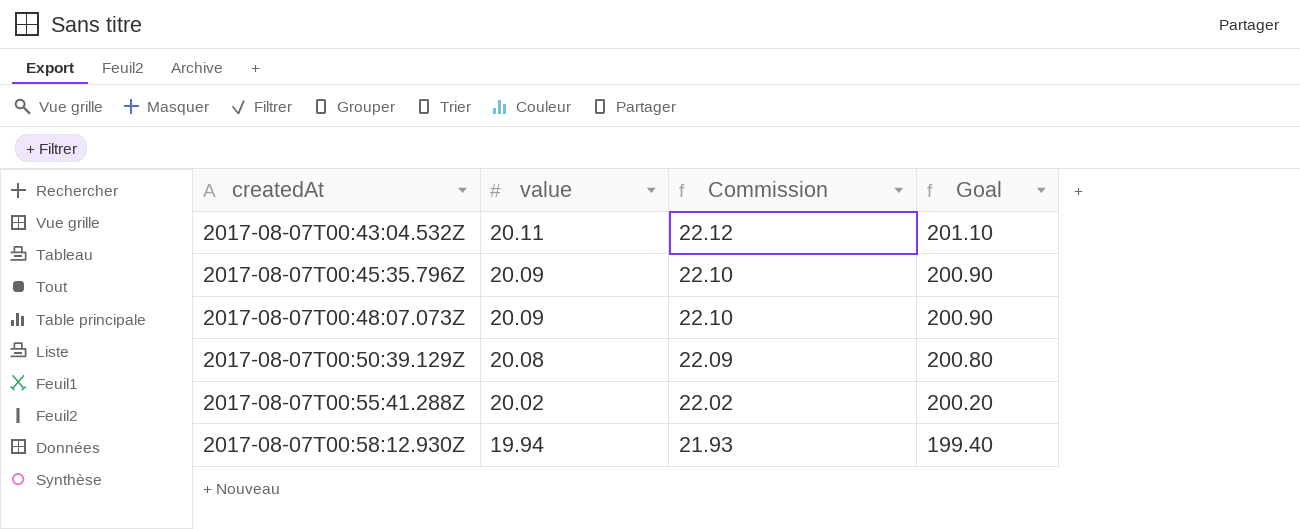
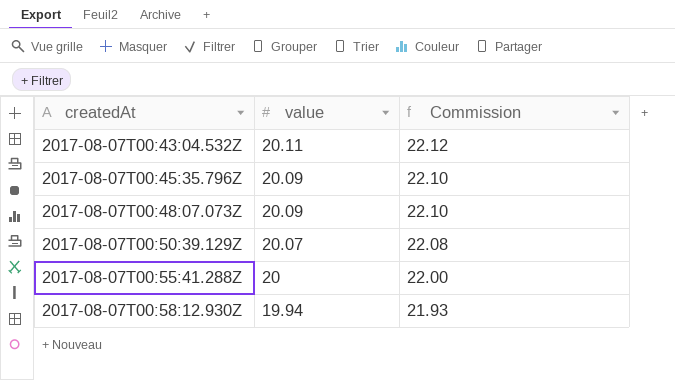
column Goal | formula: [value] * 10 -> none
2017-08-07T00:50:39.129Z | value: 20.08 -> 20.07
2017-08-07T00:50:39.129Z | Commission: 22.09 -> 22.08
2017-08-07T00:55:41.288Z | value: 20.02 -> 20
2017-08-07T00:55:41.288Z | Commission: 22.02 -> 22.00

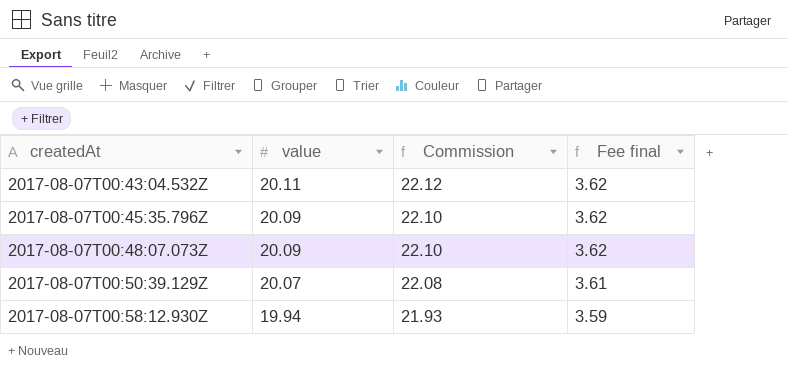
column Fee final | formula: none -> [value] * 0.18
row 2017-08-07T00:55:41.288Z: 20 | 22.00 -> none

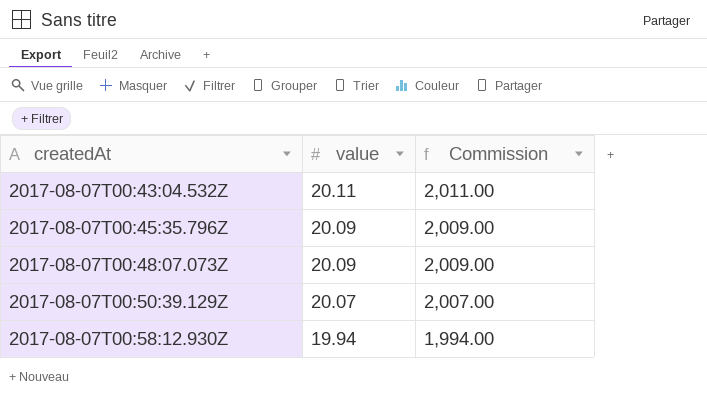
column Fee final | formula: [value] * 0.18 -> none
column Commission | formula: [value] * 1.1 -> [value] * 100

